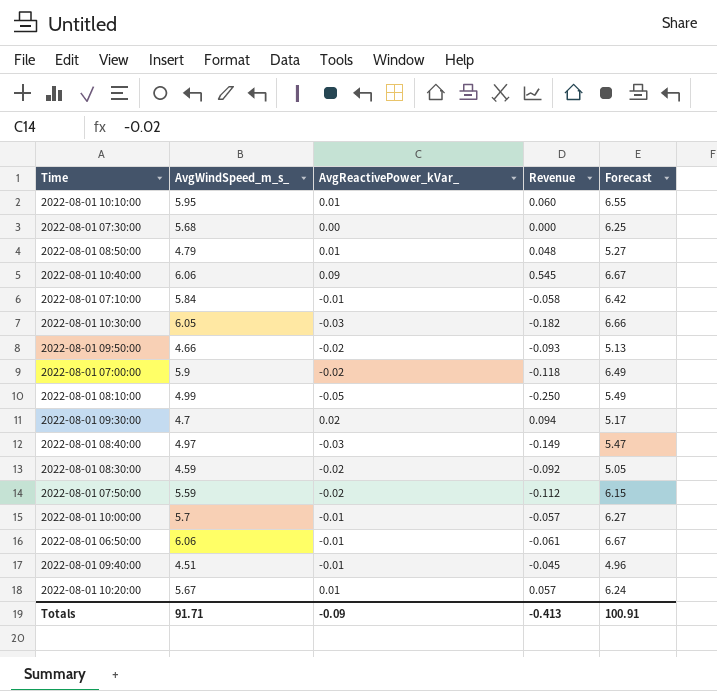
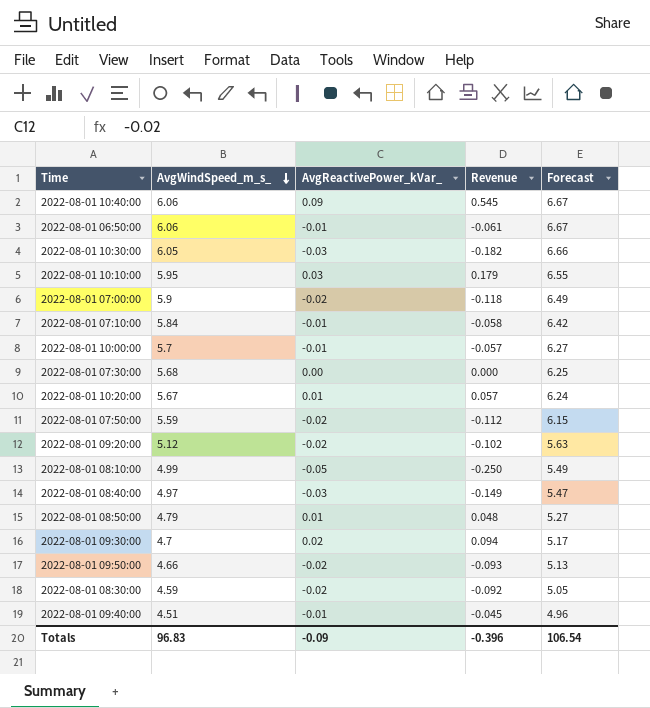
row order: none -> AvgWindSpeed_m_s_ descending
2022-08-01 10:10:00 | AvgReactivePower_kVar_: 0.01 -> 0.03
2022-08-01 10:10:00 | Revenue: 0.060 -> 0.179
row 2022-08-01 09:20:00: none -> 5.12 | -0.02 | -0.102 | 5.63
Totals | AvgWindSpeed_m_s_: 91.71 -> 96.83
Totals | Revenue: -0.413 -> -0.396
Totals | Forecast: 100.91 -> 106.54

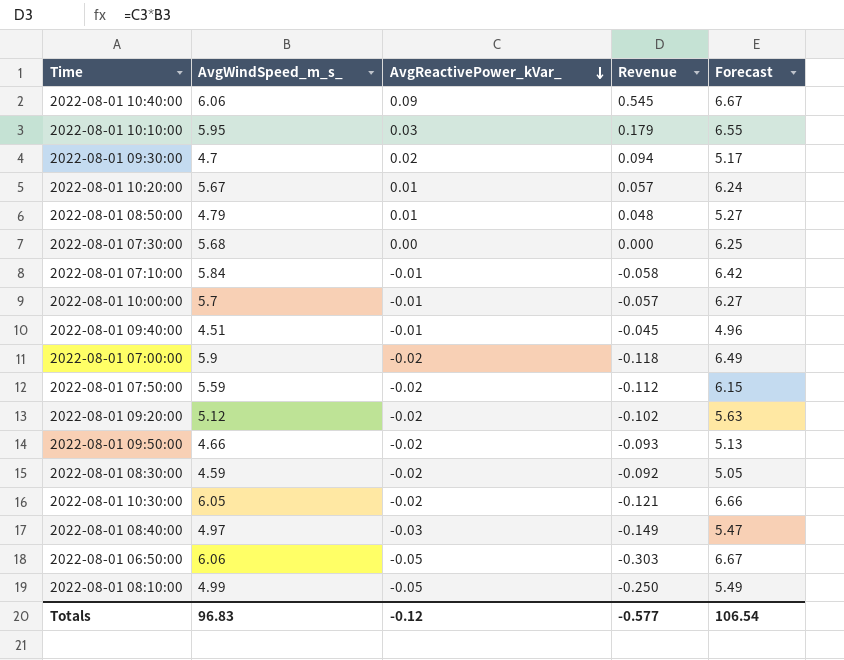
row order: AvgWindSpeed_m_s_ descending -> AvgReactivePower_kVar_ descending
2022-08-01 10:30:00 | AvgReactivePower_kVar_: -0.03 -> -0.02
2022-08-01 10:30:00 | Revenue: -0.182 -> -0.121
2022-08-01 06:50:00 | AvgReactivePower_kVar_: -0.01 -> -0.05
2022-08-01 06:50:00 | Revenue: -0.061 -> -0.303
Totals | AvgReactivePower_kVar_: -0.09 -> -0.12
Totals | Revenue: -0.396 -> -0.577

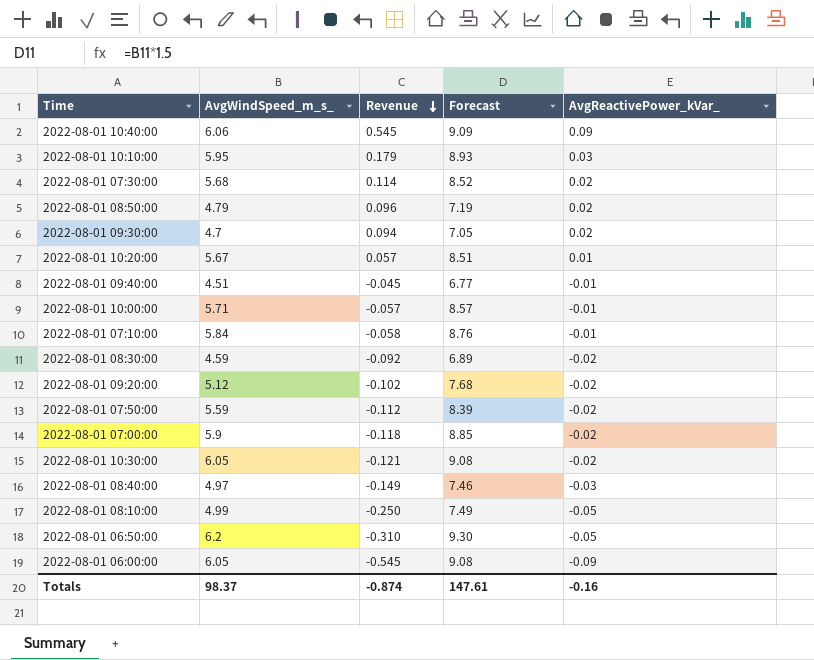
row order: AvgReactivePower_kVar_ descending -> Revenue descending
column Forecast | formula: [AvgWindSpeed_m_s_] * 1.1 -> [AvgWindSpeed_m_s_] * 1.5
column AvgReactivePower_kVar_ | position: 3 -> 5
row 2022-08-01 09:50:00: 4.66 | -0.02 | -0.093 | 5.13 -> none
2022-08-01 07:30:00 | Revenue: 0.000 -> 0.114
2022-08-01 07:30:00 | AvgReactivePower_kVar_: 0.00 -> 0.02
2022-08-01 08:50:00 | Revenue: 0.048 -> 0.096
2022-08-01 08:50:00 | AvgReactivePower_kVar_: 0.01 -> 0.02
2022-08-01 10:00:00 | AvgWindSpeed_m_s_: 5.7 -> 5.71
2022-08-01 06:50:00 | AvgWindSpeed_m_s_: 6.06 -> 6.2
2022-08-01 06:50:00 | Revenue: -0.303 -> -0.310
row 2022-08-01 06:00:00: none -> 6.05 | -0.545 | 9.08 | -0.09
Totals | AvgWindSpeed_m_s_: 96.83 -> 98.37
Totals | Revenue: -0.577 -> -0.874
Totals | Forecast: 106.54 -> 147.61
Totals | AvgReactivePower_kVar_: -0.12 -> -0.16

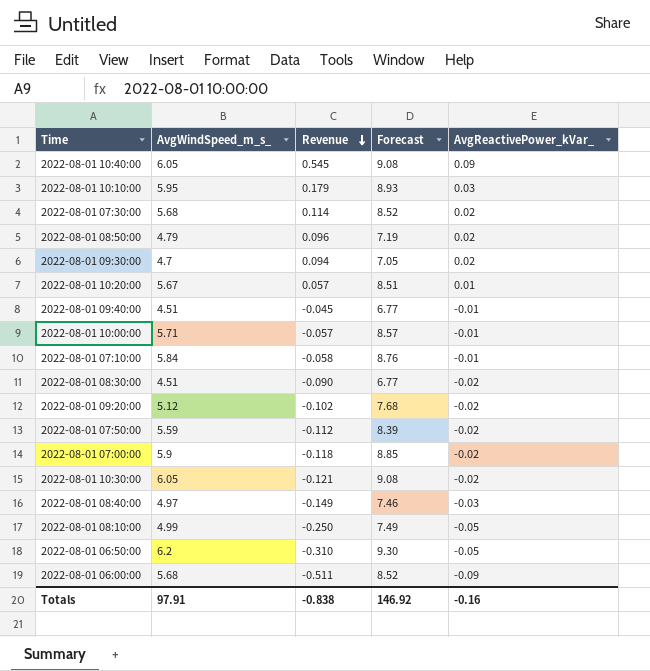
2022-08-01 10:40:00 | AvgWindSpeed_m_s_: 6.06 -> 6.05
2022-08-01 10:40:00 | Forecast: 9.09 -> 9.08
2022-08-01 08:30:00 | AvgWindSpeed_m_s_: 4.59 -> 4.51
2022-08-01 08:30:00 | Revenue: -0.092 -> -0.090
2022-08-01 08:30:00 | Forecast: 6.89 -> 6.77
2022-08-01 06:00:00 | AvgWindSpeed_m_s_: 6.05 -> 5.68
2022-08-01 06:00:00 | Revenue: -0.545 -> -0.511
2022-08-01 06:00:00 | Forecast: 9.08 -> 8.52
Totals | AvgWindSpeed_m_s_: 98.37 -> 97.91
Totals | Revenue: -0.874 -> -0.838
Totals | Forecast: 147.61 -> 146.92

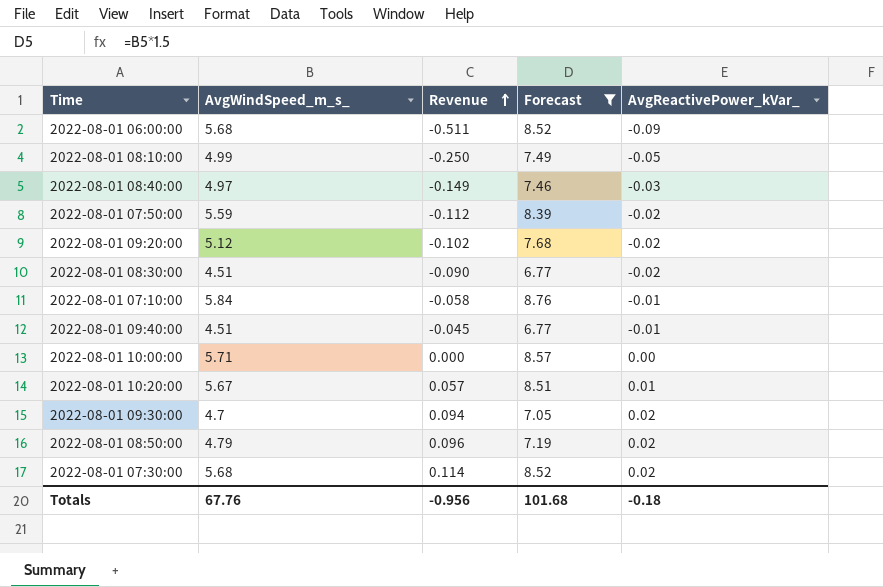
filter: none -> Forecast <= 8.76
row order: Revenue descending -> Revenue ascending
2022-08-01 10:00:00 | Revenue: -0.057 -> 0.000
2022-08-01 10:00:00 | AvgReactivePower_kVar_: -0.01 -> 0.00
Totals | AvgWindSpeed_m_s_: 97.91 -> 67.76
Totals | Revenue: -0.838 -> -0.956
Totals | Forecast: 146.92 -> 101.68
Totals | AvgReactivePower_kVar_: -0.16 -> -0.18

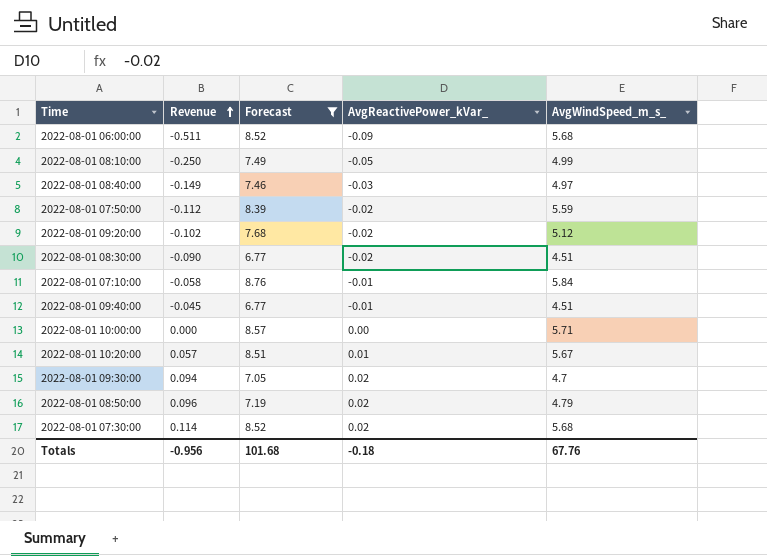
column AvgWindSpeed_m_s_ | position: 2 -> 5

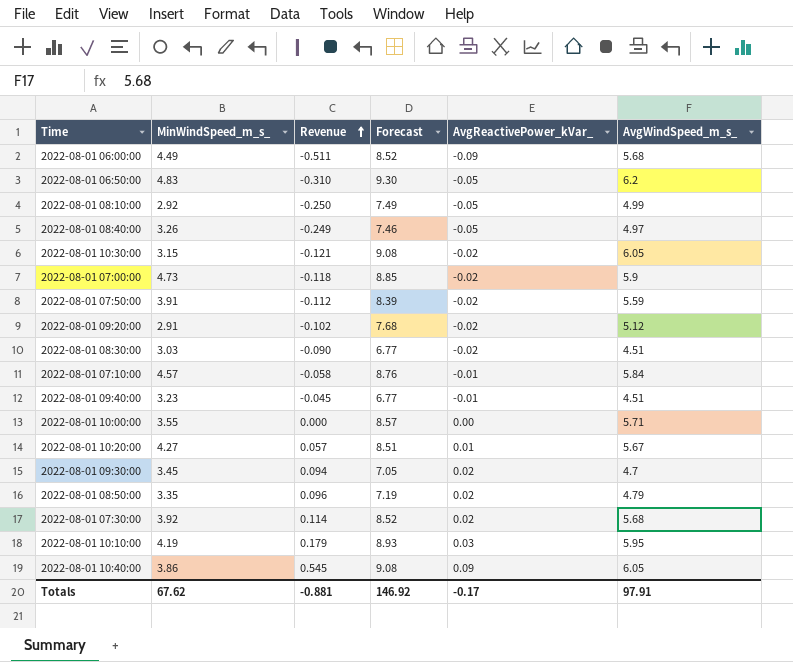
filter: Forecast <= 8.76 -> none
column MinWindSpeed_m_s_ | position: none -> 2
2022-08-01 08:40:00 | Revenue: -0.149 -> -0.249
2022-08-01 08:40:00 | AvgReactivePower_kVar_: -0.03 -> -0.05
Totals | Revenue: -0.956 -> -0.881
Totals | Forecast: 101.68 -> 146.92
Totals | AvgReactivePower_kVar_: -0.18 -> -0.17
Totals | AvgWindSpeed_m_s_: 67.76 -> 97.91

